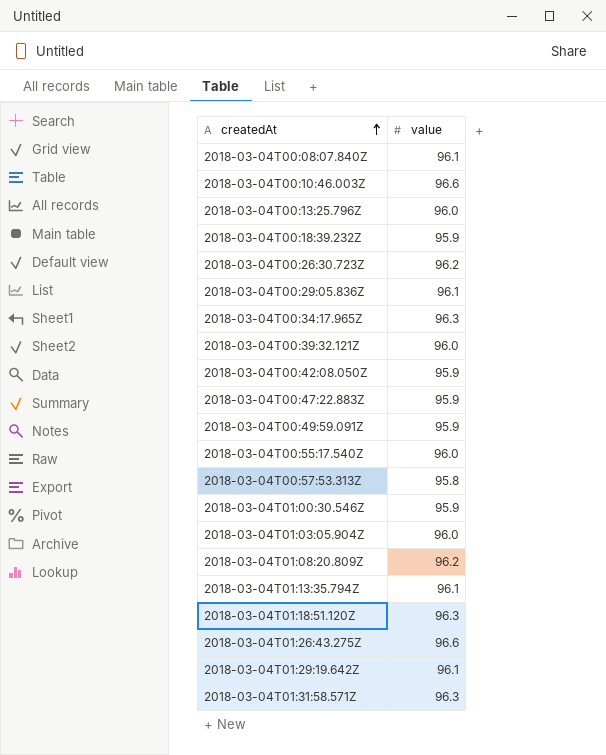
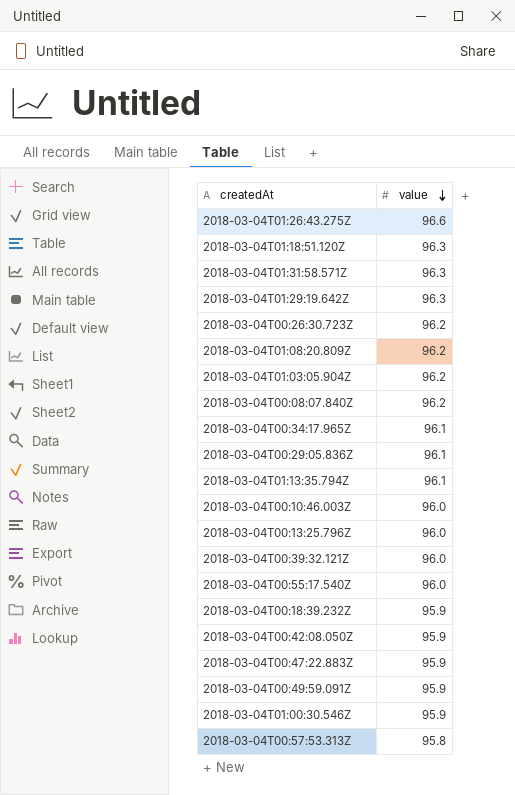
row order: createdAt ascending -> value descending
2018-03-04T01:29:19.642Z | value: 96.1 -> 96.3
2018-03-04T01:03:05.904Z | value: 96.0 -> 96.2
2018-03-04T00:08:07.840Z | value: 96.1 -> 96.2
2018-03-04T00:34:17.965Z | value: 96.3 -> 96.1
2018-03-04T00:10:46.003Z | value: 96.6 -> 96.0

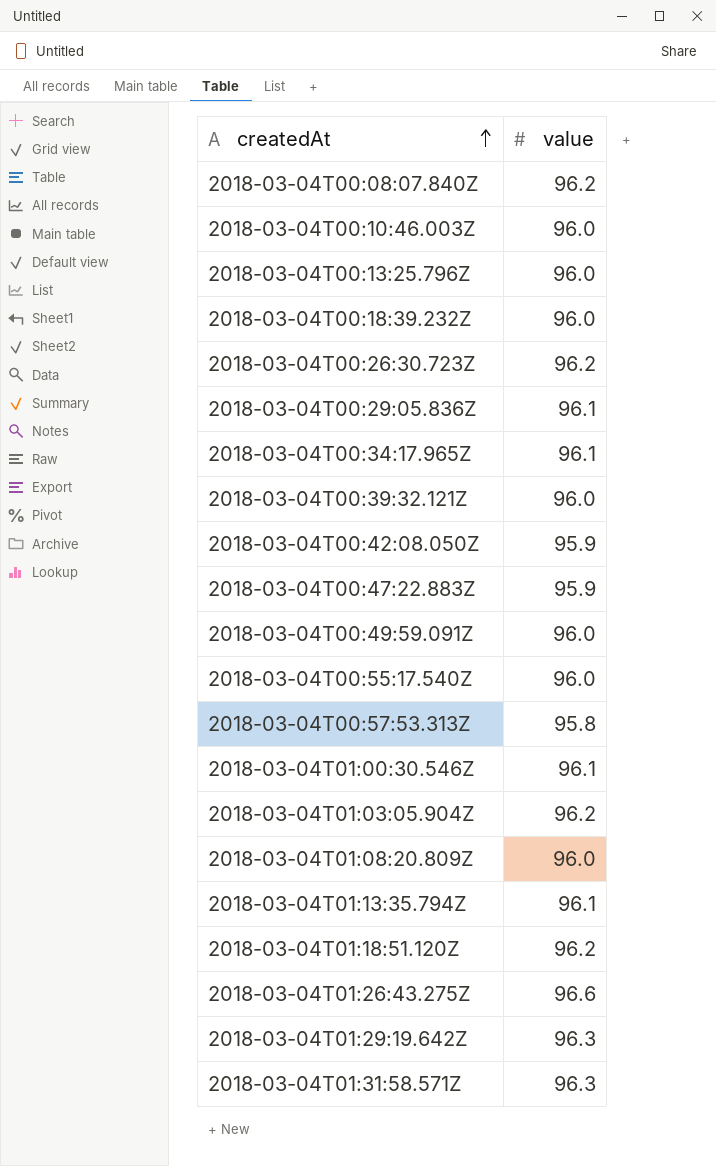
row order: value descending -> createdAt ascending
2018-03-04T00:18:39.232Z | value: 95.9 -> 96.0
2018-03-04T00:49:59.091Z | value: 95.9 -> 96.0
2018-03-04T01:00:30.546Z | value: 95.9 -> 96.1
2018-03-04T01:08:20.809Z | value: 96.2 -> 96.0
2018-03-04T01:18:51.120Z | value: 96.3 -> 96.2

